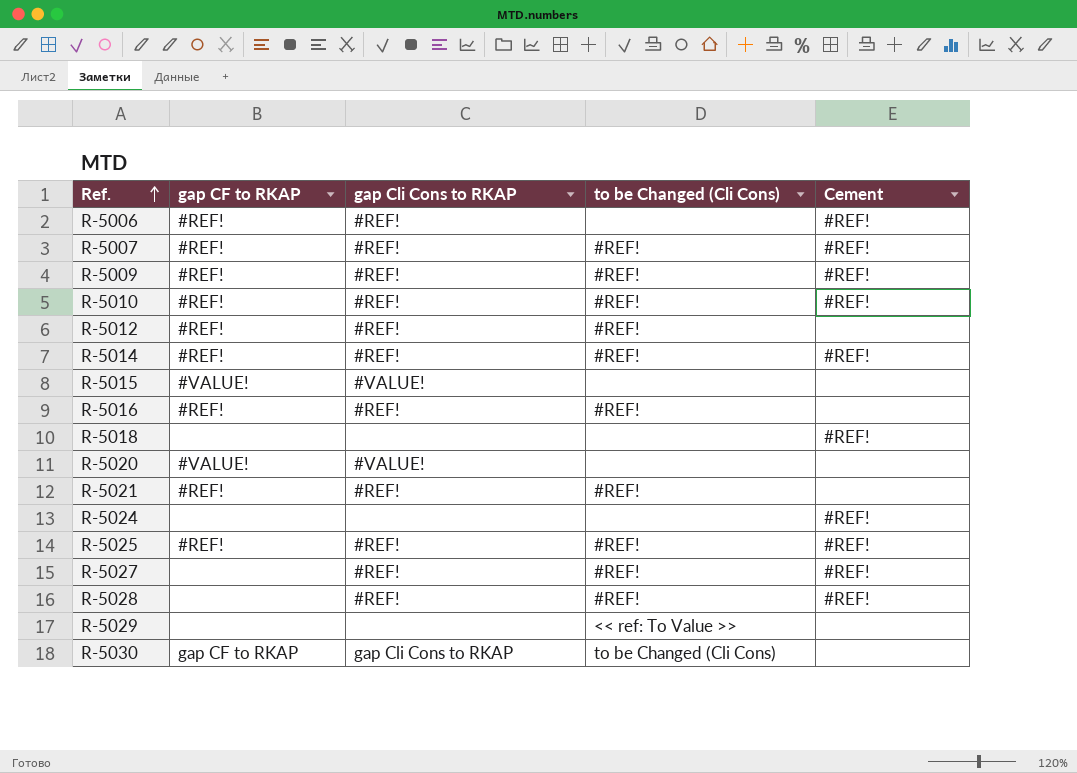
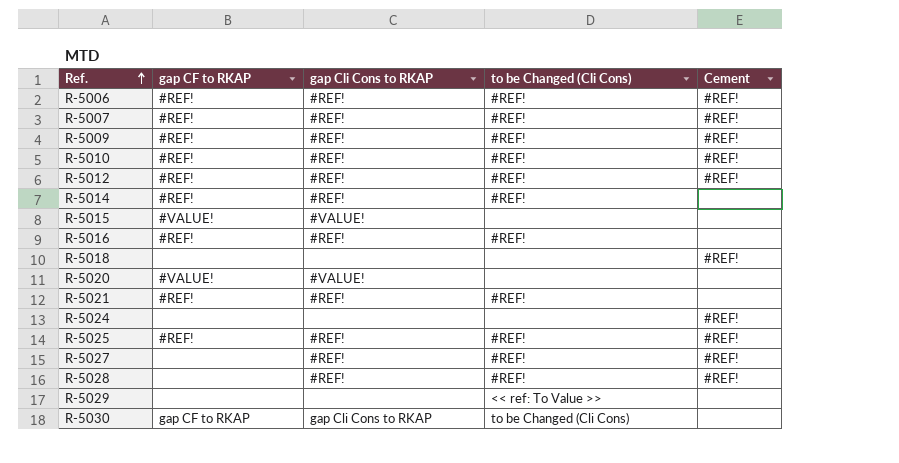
R-5006 | to be Changed (Cli Cons): none -> #REF!
R-5012 | Cement: none -> #REF!
R-5014 | Cement: #REF! -> none

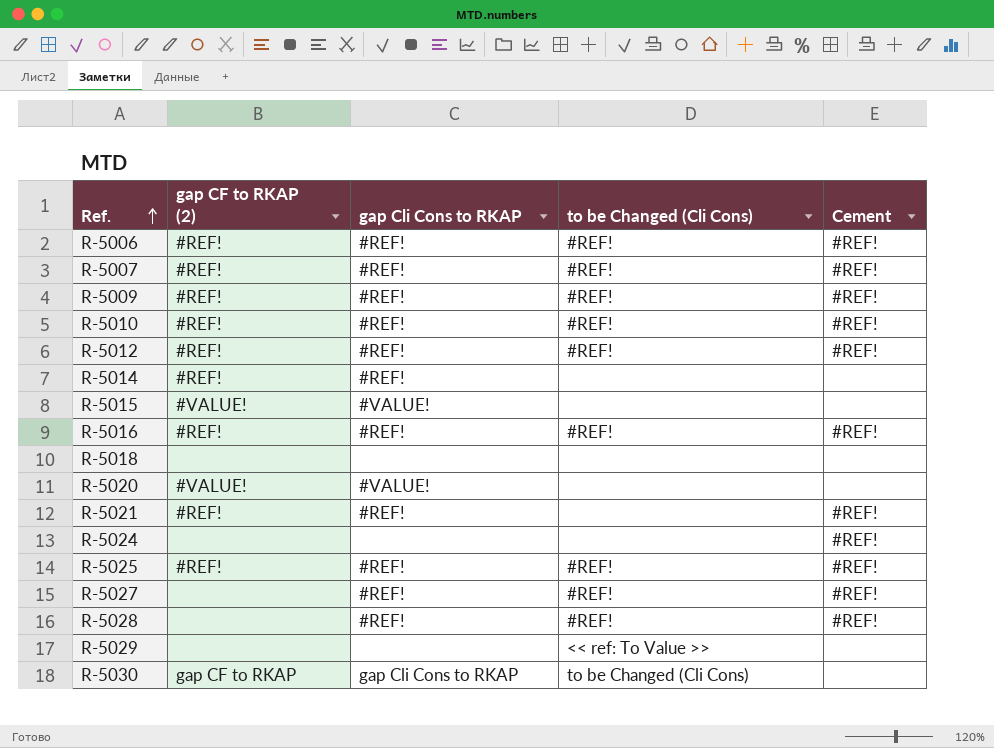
column name: gap CF to RKAP -> gap CF to RKAP (2)
R-5014 | to be Changed (Cli Cons): #REF! -> none
R-5016 | Cement: none -> #REF!
R-5018 | Cement: #REF! -> none
R-5021 | to be Changed (Cli Cons): #REF! -> none
R-5021 | Cement: none -> #REF!

